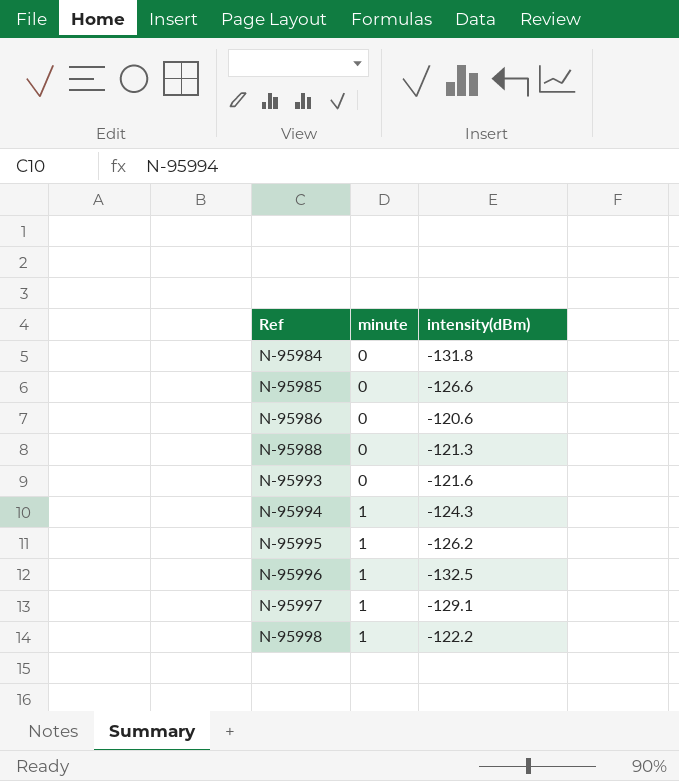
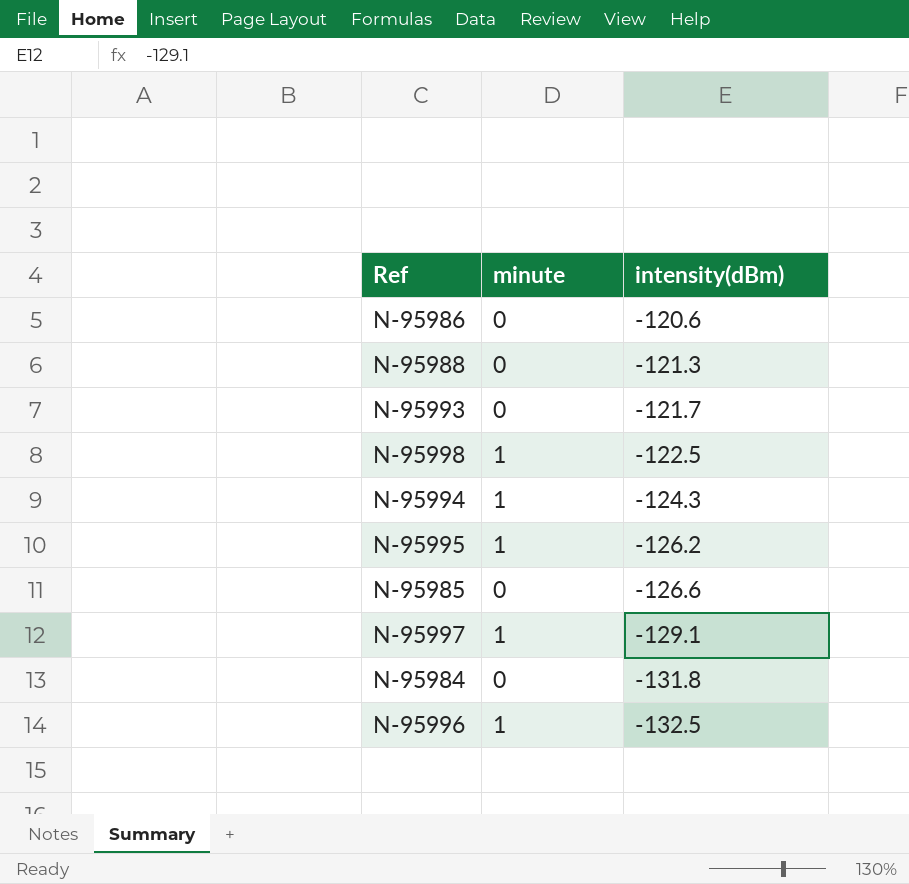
row order: Ref ascending -> intensity(dBm) descending
N-95993 | intensity(dBm): -121.6 -> -121.7
N-95998 | intensity(dBm): -122.2 -> -122.5

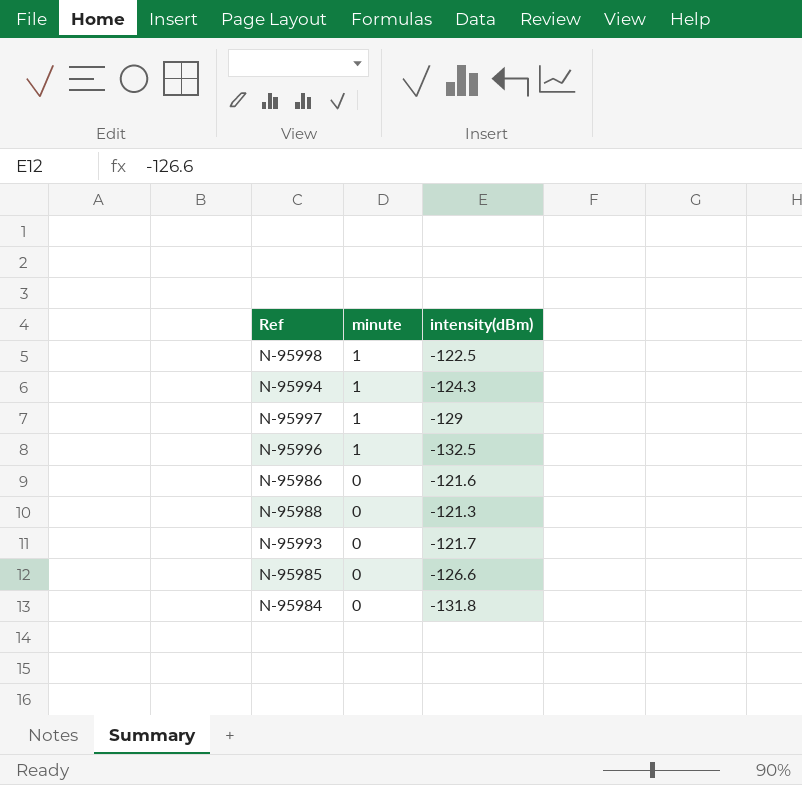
row order: intensity(dBm) descending -> minute descending
row N-95995: 1 | -126.2 -> none
N-95997 | intensity(dBm): -129.1 -> -129
N-95986 | intensity(dBm): -120.6 -> -121.6

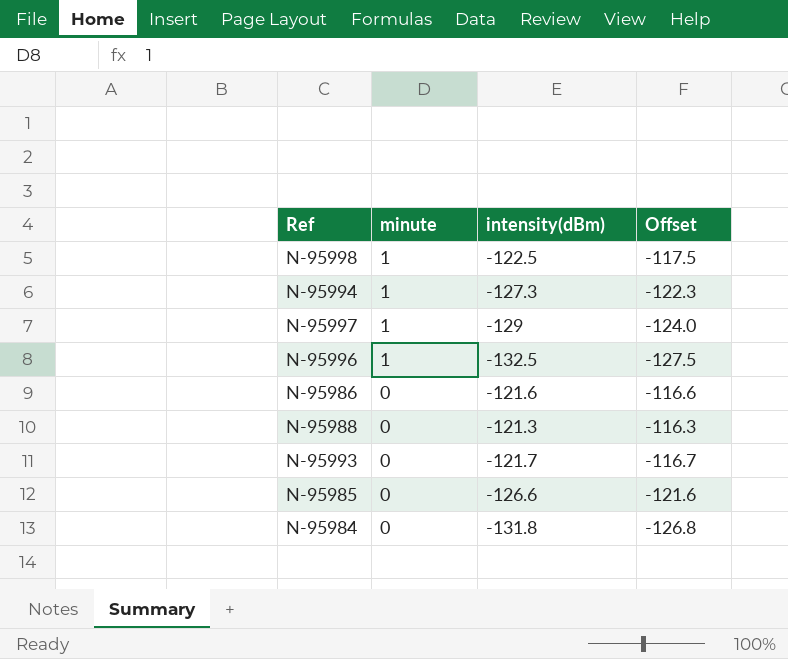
column Offset | formula: none -> [intensity(dBm)] + 5
N-95994 | intensity(dBm): -124.3 -> -127.3

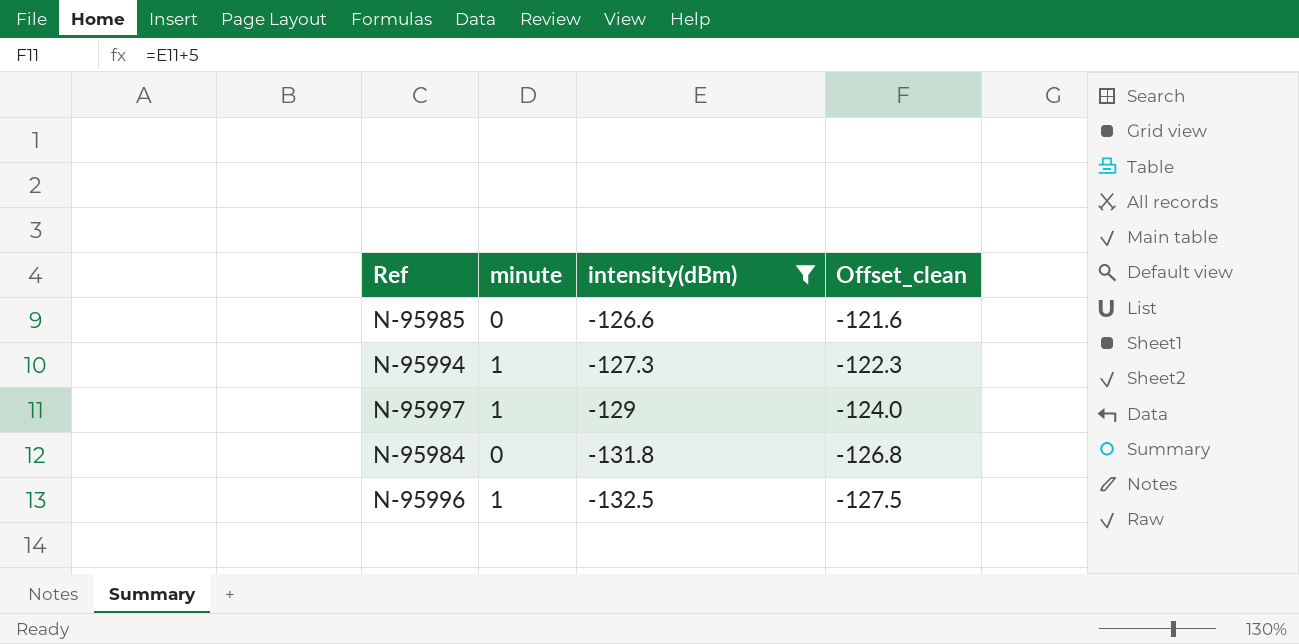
filter: none -> intensity(dBm) <= -126.6
row order: minute descending -> intensity(dBm) descending
column name: Offset -> Offset_clean

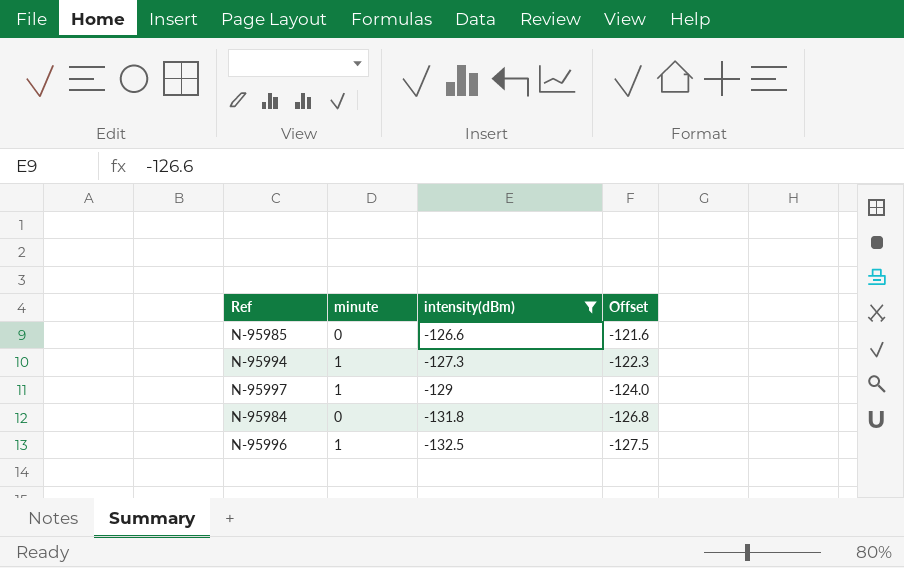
column name: Offset_clean -> Offset

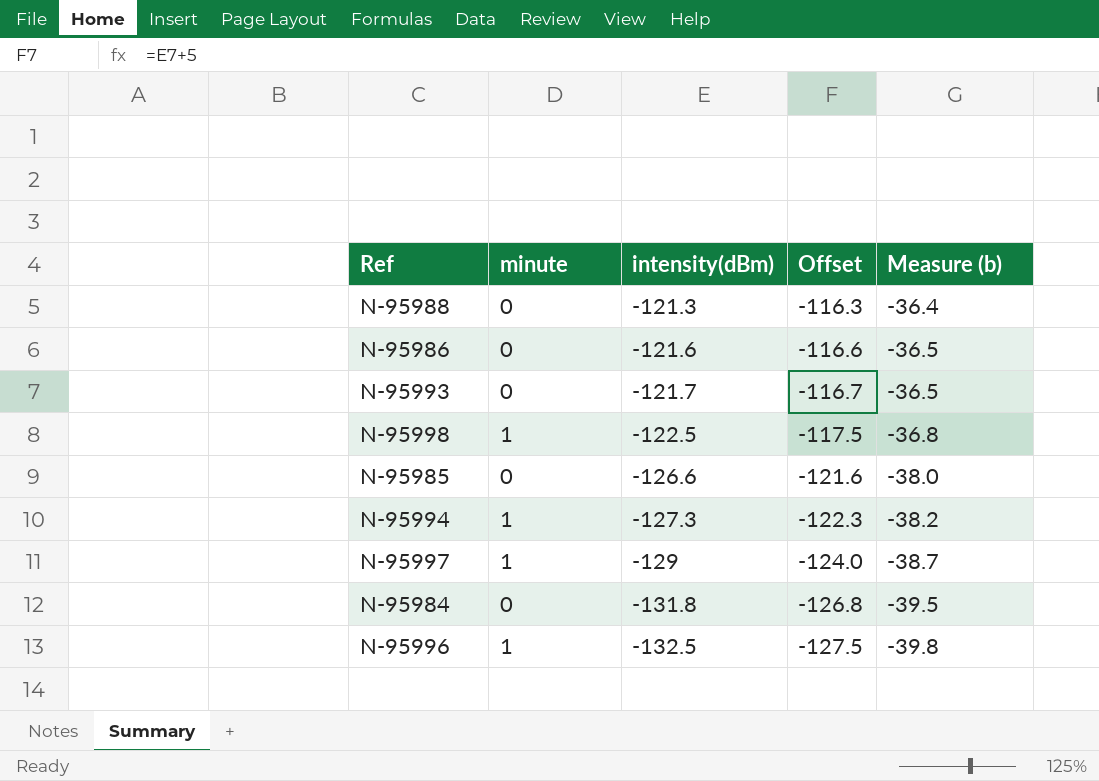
filter: intensity(dBm) <= -126.6 -> none
column Measure (b) | formula: none -> [intensity(dBm)] * 0.3

